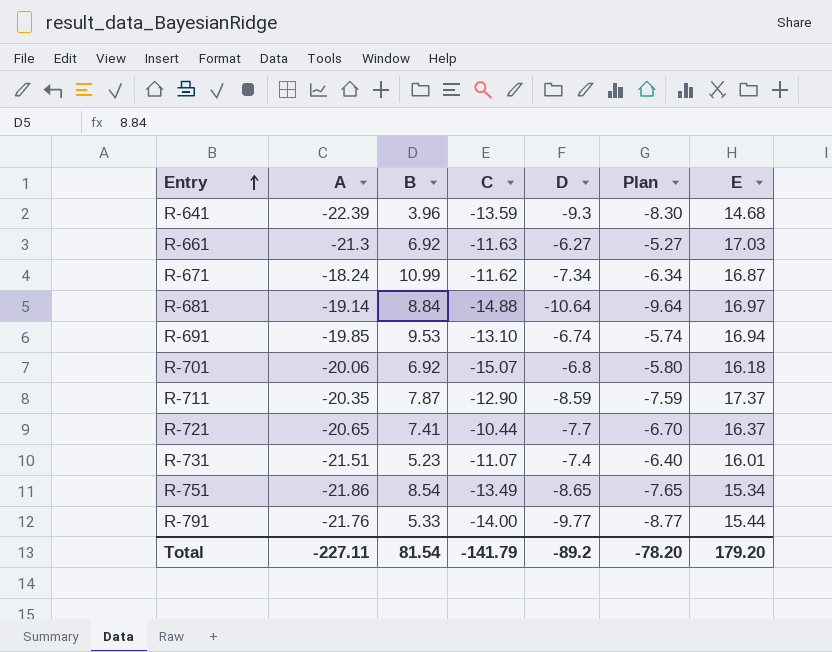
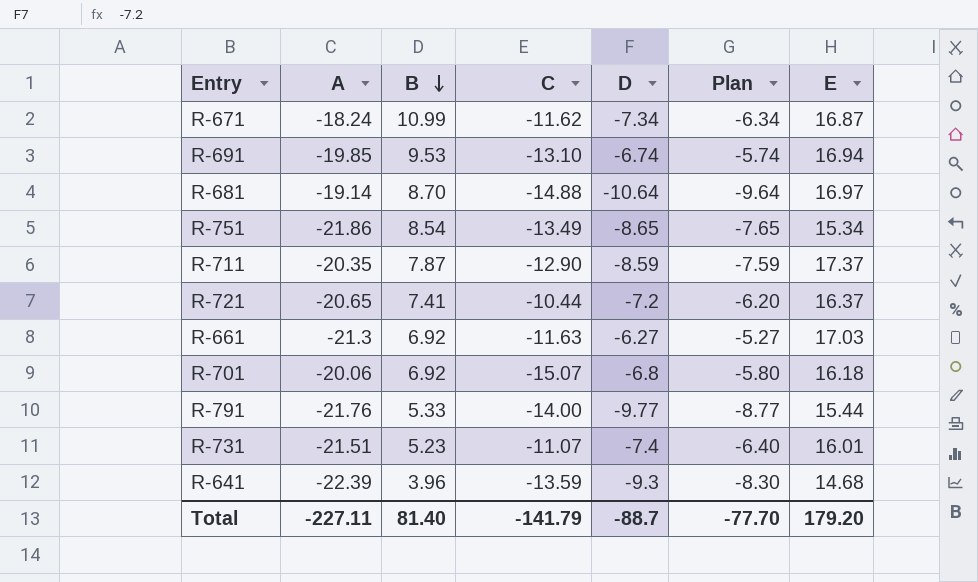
row order: Entry ascending -> B descending
R-681 | B: 8.84 -> 8.70
R-721 | D: -7.7 -> -7.2
R-721 | Plan: -6.70 -> -6.20
Total | B: 81.54 -> 81.40
Total | D: -89.2 -> -88.7
Total | Plan: -78.20 -> -77.70

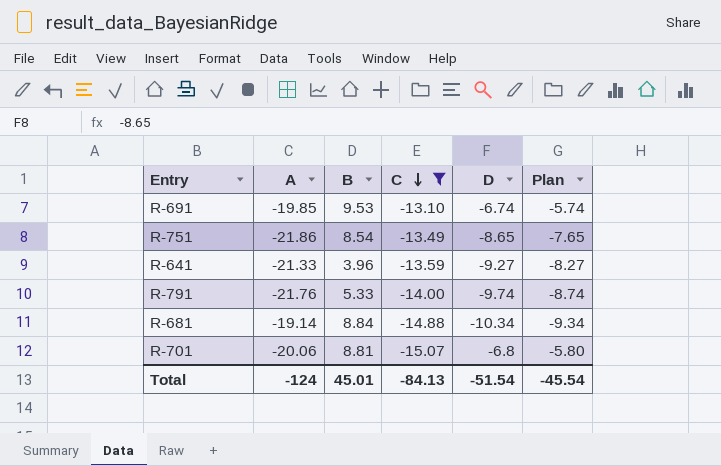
filter: none -> C <= -13.10
row order: B descending -> C descending
column E | position: 7 -> none
R-641 | A: -22.39 -> -21.33
R-641 | D: -9.3 -> -9.27
R-641 | Plan: -8.30 -> -8.27
R-791 | D: -9.77 -> -9.74
R-791 | Plan: -8.77 -> -8.74
R-681 | B: 8.70 -> 8.84
R-681 | D: -10.64 -> -10.34
R-681 | Plan: -9.64 -> -9.34
R-701 | B: 6.92 -> 8.81
Total | A: -227.11 -> -124
Total | B: 81.40 -> 45.01
Total | C: -141.79 -> -84.13
Total | D: -88.7 -> -51.54
Total | Plan: -77.70 -> -45.54

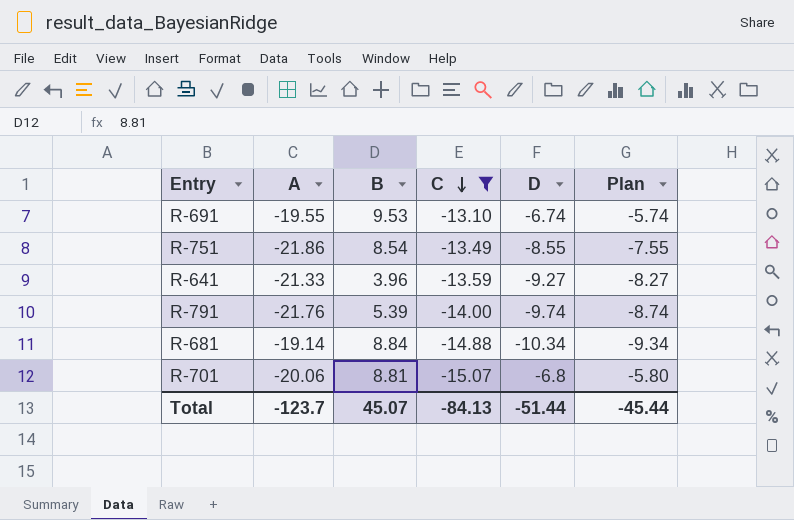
R-691 | A: -19.85 -> -19.55
R-751 | D: -8.65 -> -8.55
R-751 | Plan: -7.65 -> -7.55
R-791 | B: 5.33 -> 5.39
Total | A: -124 -> -123.7
Total | B: 45.01 -> 45.07
Total | D: -51.54 -> -51.44
Total | Plan: -45.54 -> -45.44

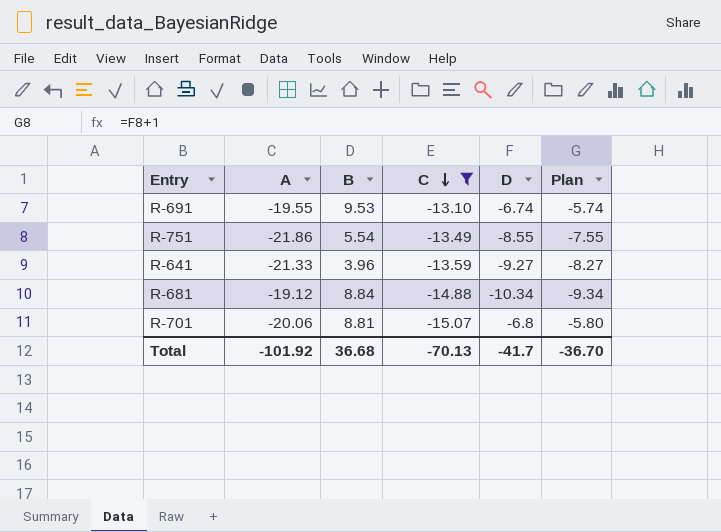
row R-791: -21.76 | 5.39 | -14.00 | -9.74 | -8.74 -> none
R-751 | B: 8.54 -> 5.54
R-681 | A: -19.14 -> -19.12
Total | A: -123.7 -> -101.92
Total | B: 45.07 -> 36.68
Total | C: -84.13 -> -70.13
Total | D: -51.44 -> -41.7
Total | Plan: -45.44 -> -36.70

